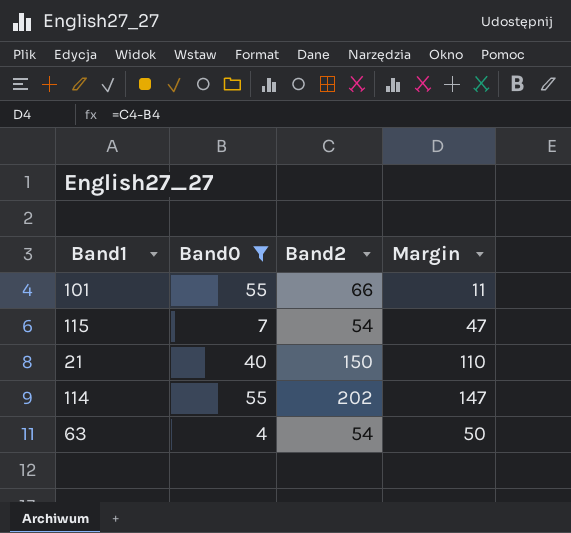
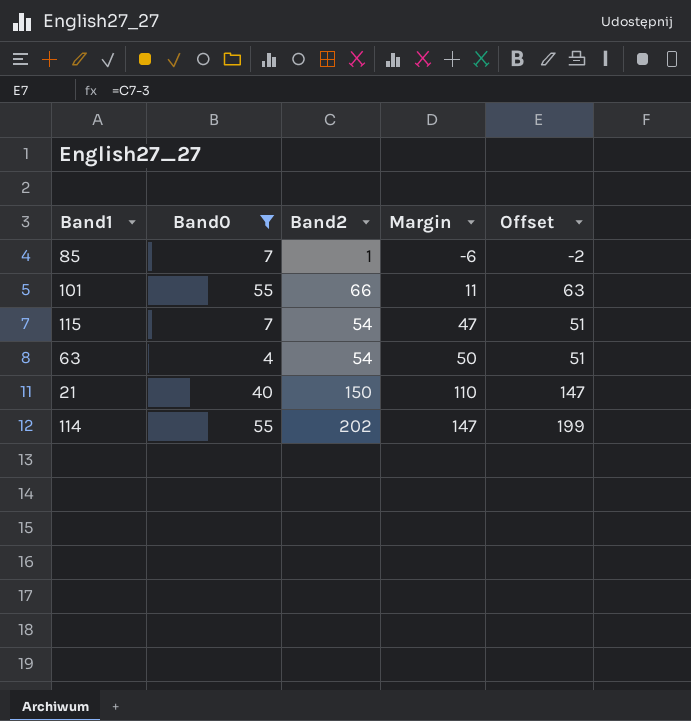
row order: none -> Margin ascending
column Offset | formula: none -> [Band2] - 3
row 85: none -> 7 | 1 | -6 | -2

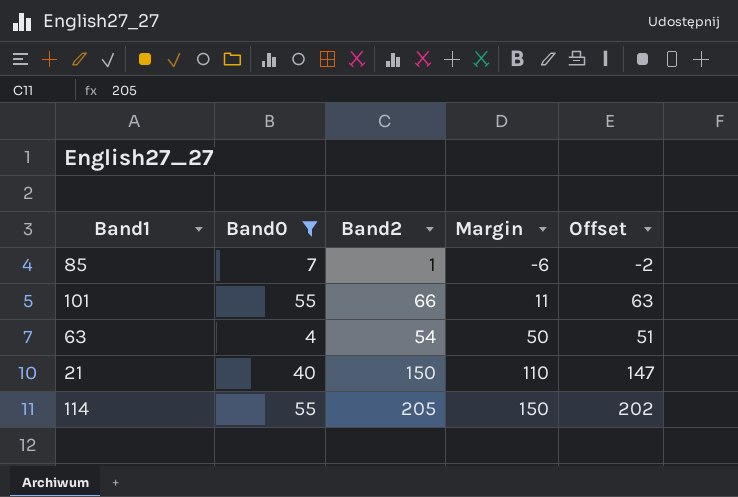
row 115: 7 | 54 | 47 | 51 -> none
114 | Band2: 202 -> 205
114 | Margin: 147 -> 150
114 | Offset: 199 -> 202

